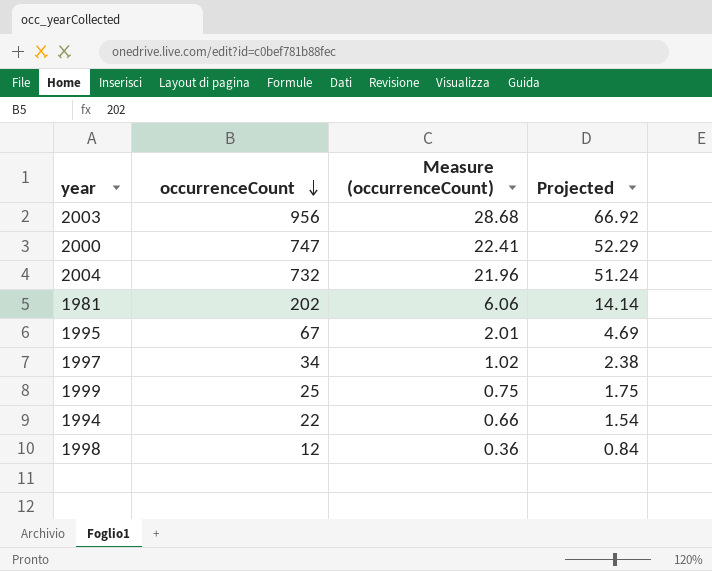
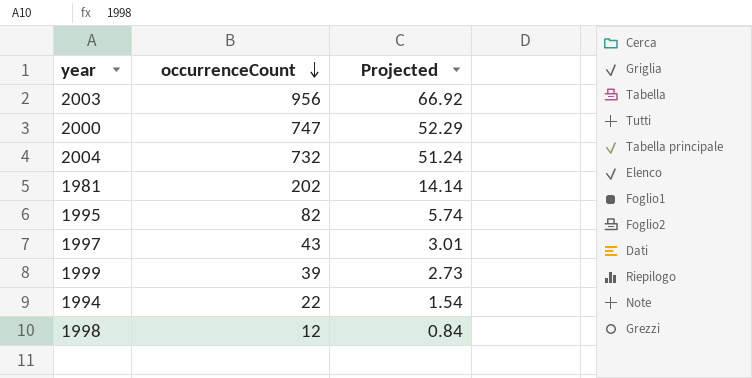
column Measure (occurrenceCount) | formula: [occurrenceCount] * 0.03 -> none
1995 | occurrenceCount: 67 -> 82
1995 | Projected: 4.69 -> 5.74
1997 | occurrenceCount: 34 -> 43
1997 | Projected: 2.38 -> 3.01
1999 | occurrenceCount: 25 -> 39
1999 | Projected: 1.75 -> 2.73

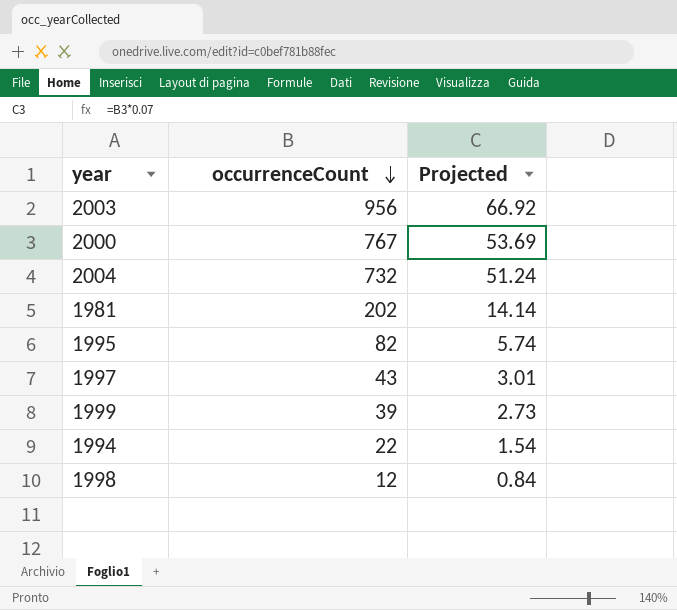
2000 | occurrenceCount: 747 -> 767
2000 | Projected: 52.29 -> 53.69

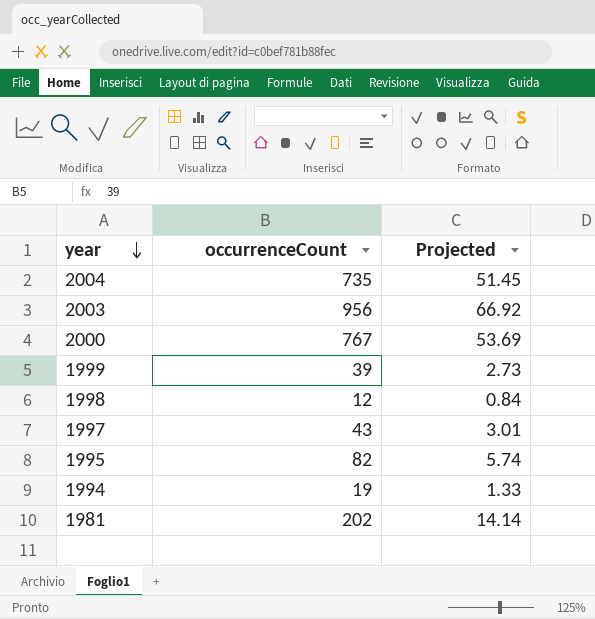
row order: occurrenceCount descending -> year descending
2004 | occurrenceCount: 732 -> 735
2004 | Projected: 51.24 -> 51.45
1994 | occurrenceCount: 22 -> 19
1994 | Projected: 1.54 -> 1.33

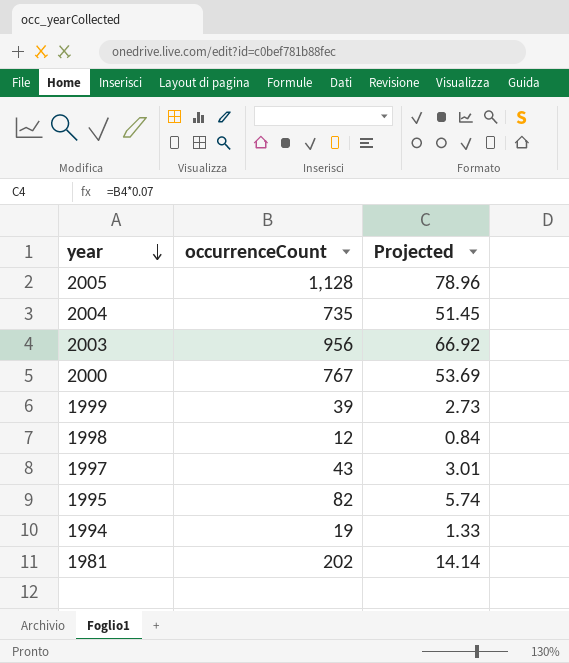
row 2005: none -> 1,128 | 78.96

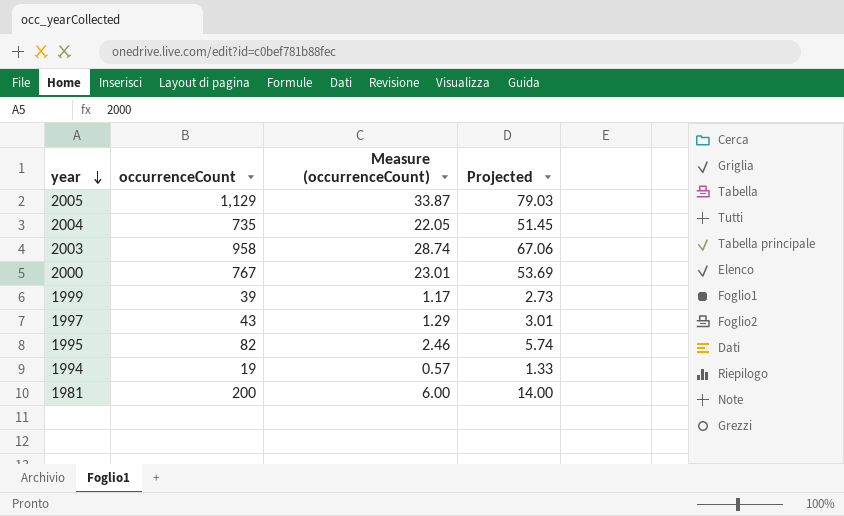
column Measure (occurrenceCount) | formula: none -> [occurrenceCount] * 0.03
row 1998: 12 | 0.84 -> none
2005 | occurrenceCount: 1,128 -> 1,129
2005 | Projected: 78.96 -> 79.03
2003 | occurrenceCount: 956 -> 958
2003 | Projected: 66.92 -> 67.06
1981 | occurrenceCount: 202 -> 200
1981 | Projected: 14.14 -> 14.00

